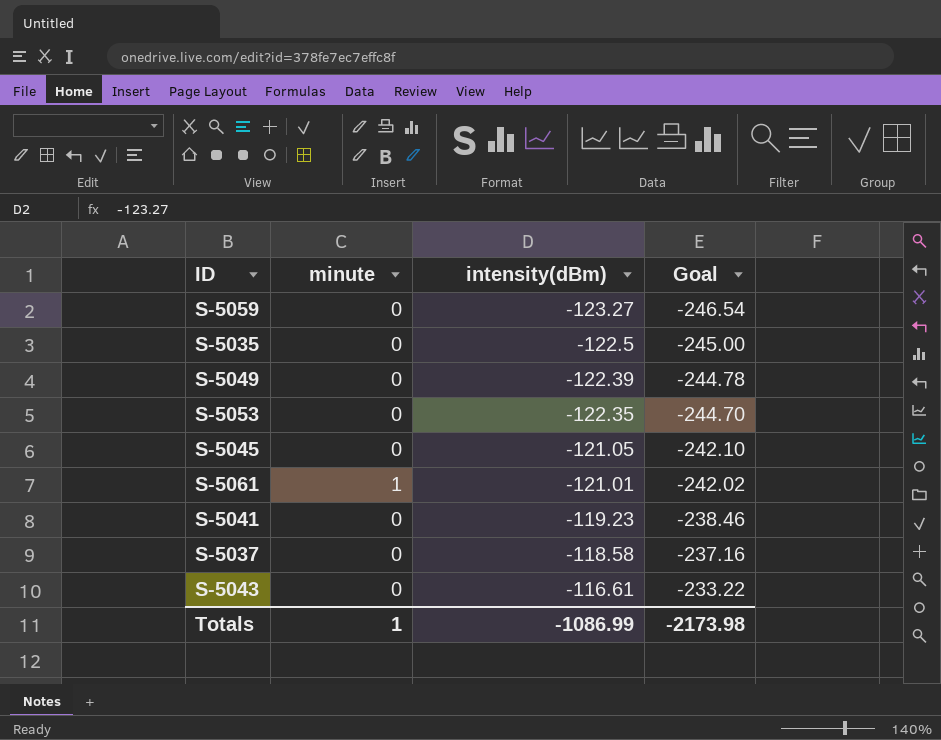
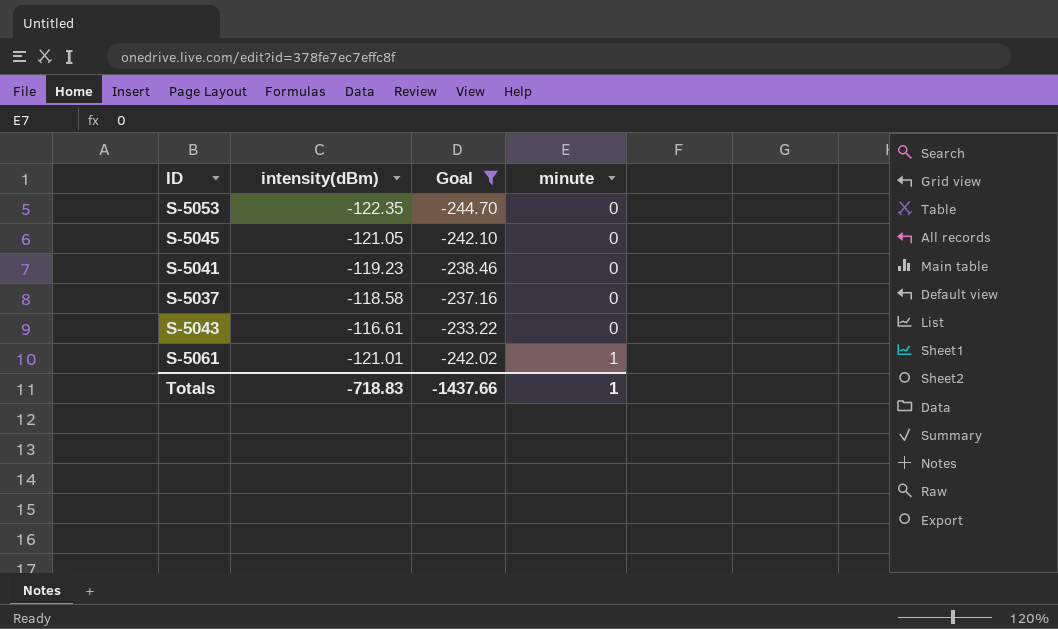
filter: none -> Goal >= -244.70
row order: intensity(dBm) ascending -> minute ascending
column minute | position: 2 -> 4
Totals | intensity(dBm): -1086.99 -> -718.83
Totals | Goal: -2173.98 -> -1437.66

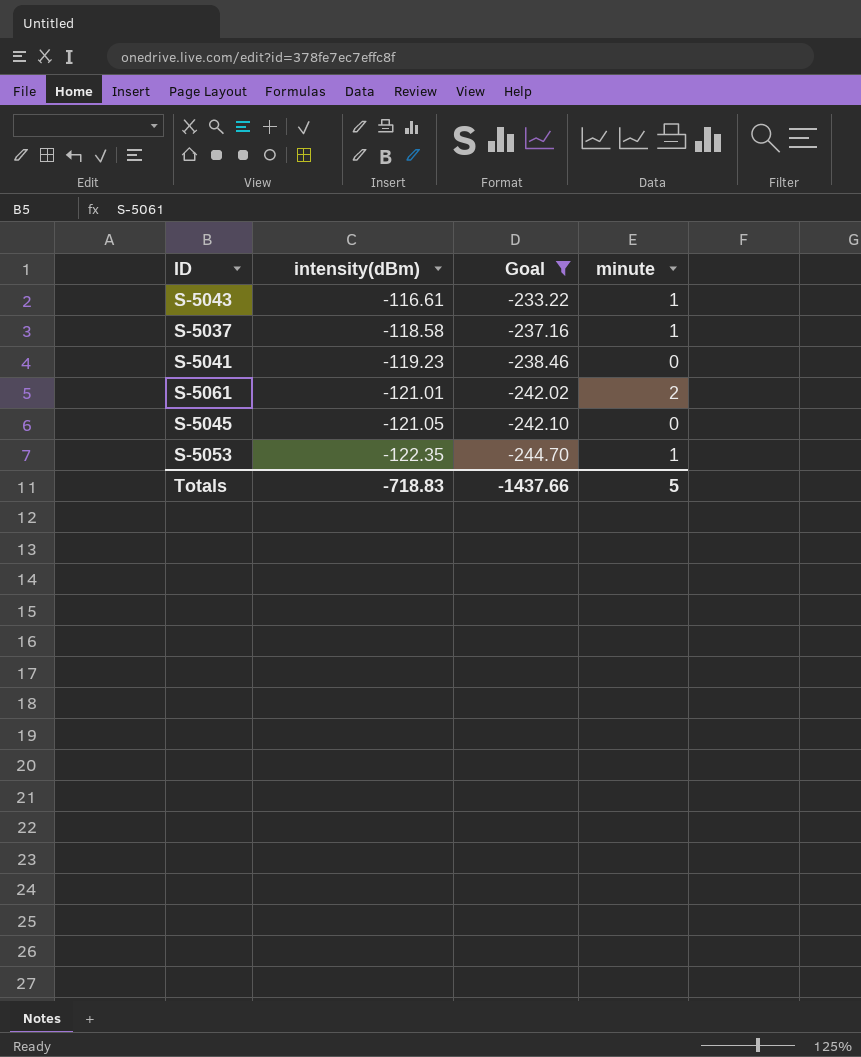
row order: minute ascending -> intensity(dBm) descending
S-5043 | minute: 0 -> 1
S-5037 | minute: 0 -> 1
S-5061 | minute: 1 -> 2
S-5053 | minute: 0 -> 1
Totals | minute: 1 -> 5

